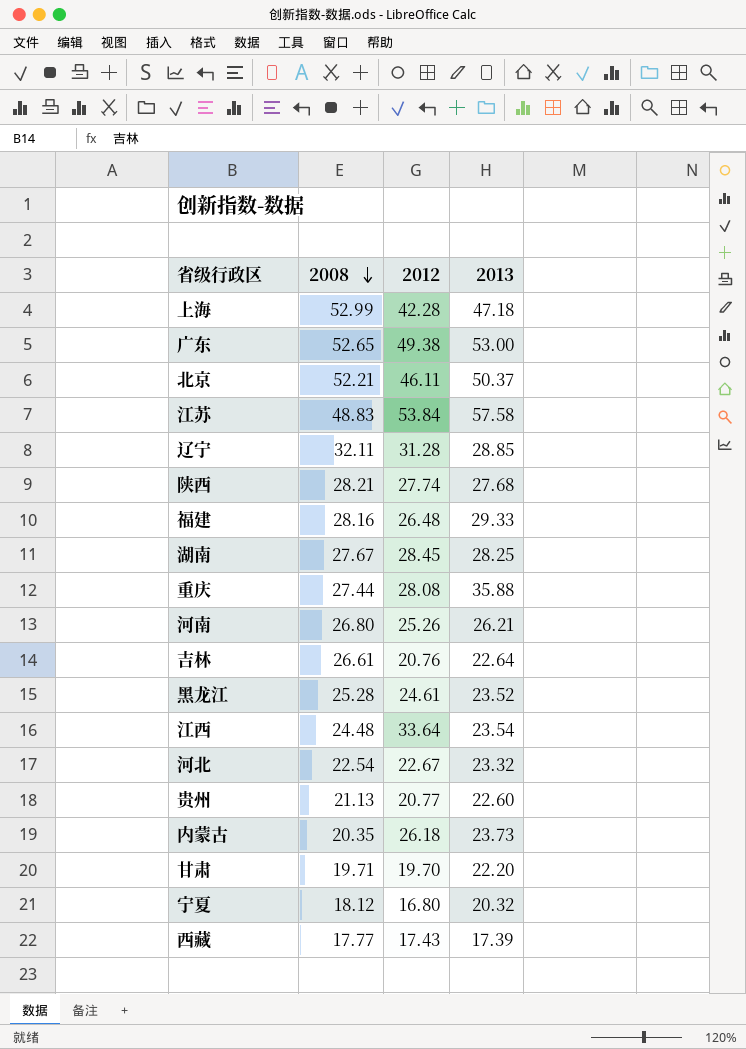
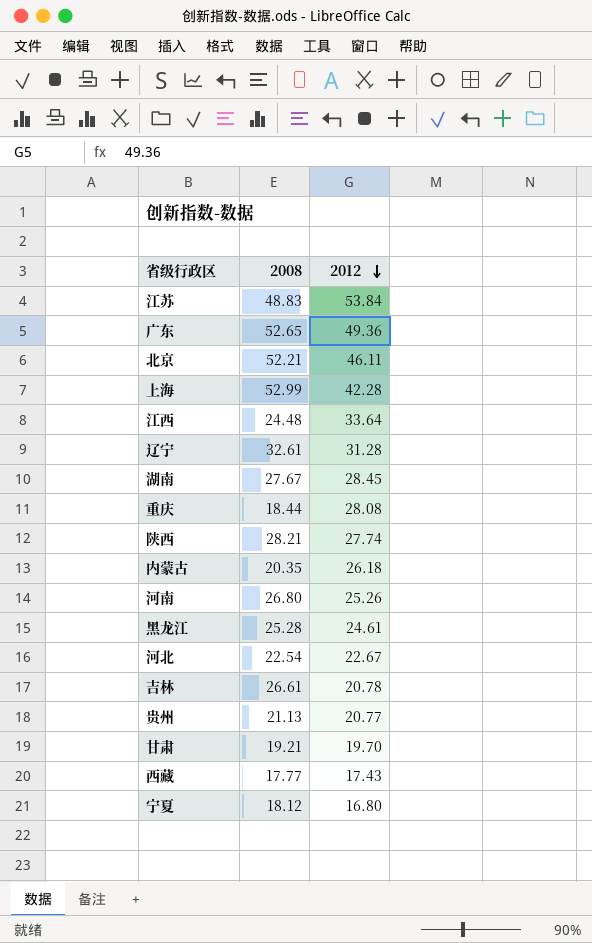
row order: 2008 descending -> 2012 descending
column 2013 | position: 4 -> none
row 福建: 28.16 | 26.48 | 29.33 -> none
广东 | 2012: 49.38 -> 49.36
辽宁 | 2008: 32.11 -> 32.61
重庆 | 2008: 27.44 -> 18.44
吉林 | 2012: 20.76 -> 20.78
甘肃 | 2008: 19.71 -> 19.21

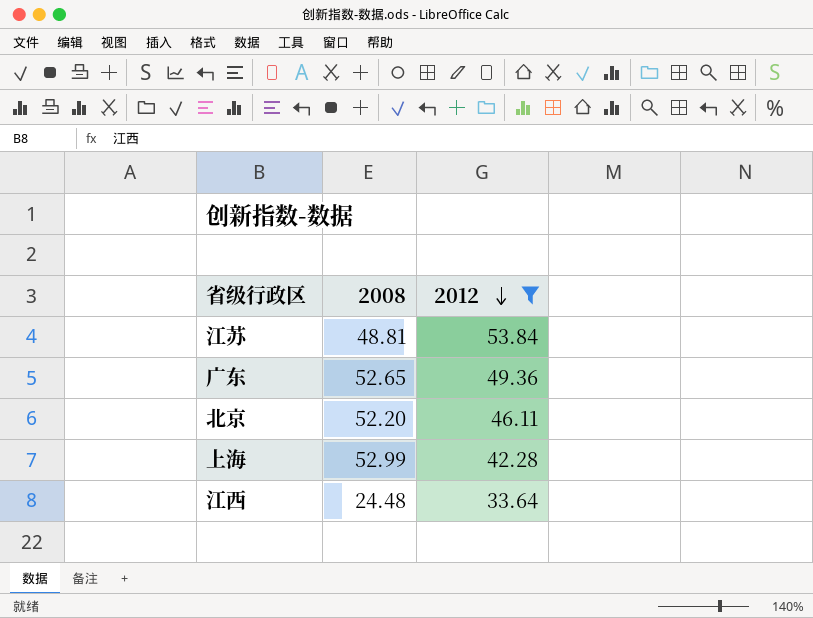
filter: none -> 2012 >= 33.64
江苏 | 2008: 48.83 -> 48.81
北京 | 2008: 52.21 -> 52.20

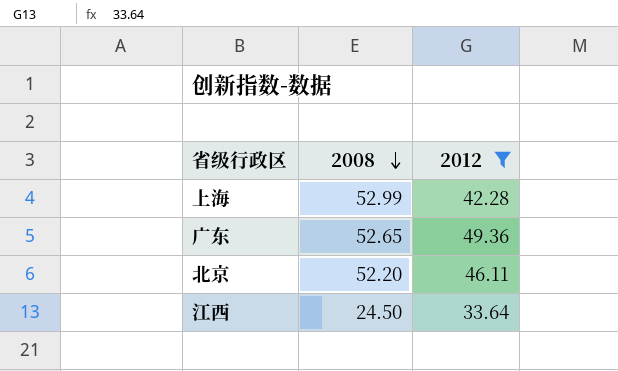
row order: 2012 descending -> 2008 descending
row 江苏: 48.81 | 53.84 -> none
江西 | 2008: 24.48 -> 24.50

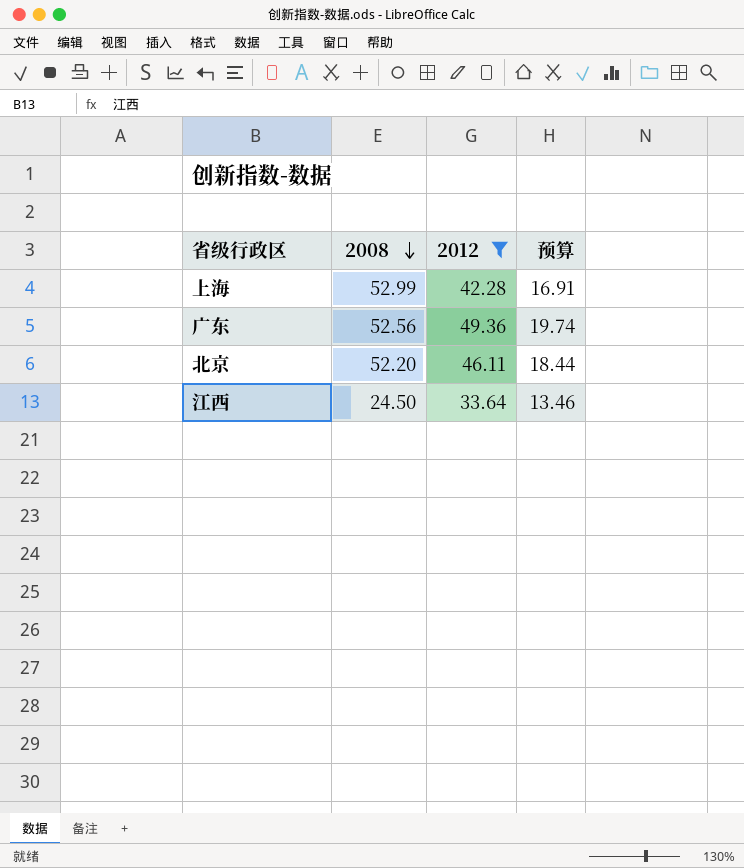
column 预算 | formula: none -> [2012] * 0.4
广东 | 2008: 52.65 -> 52.56

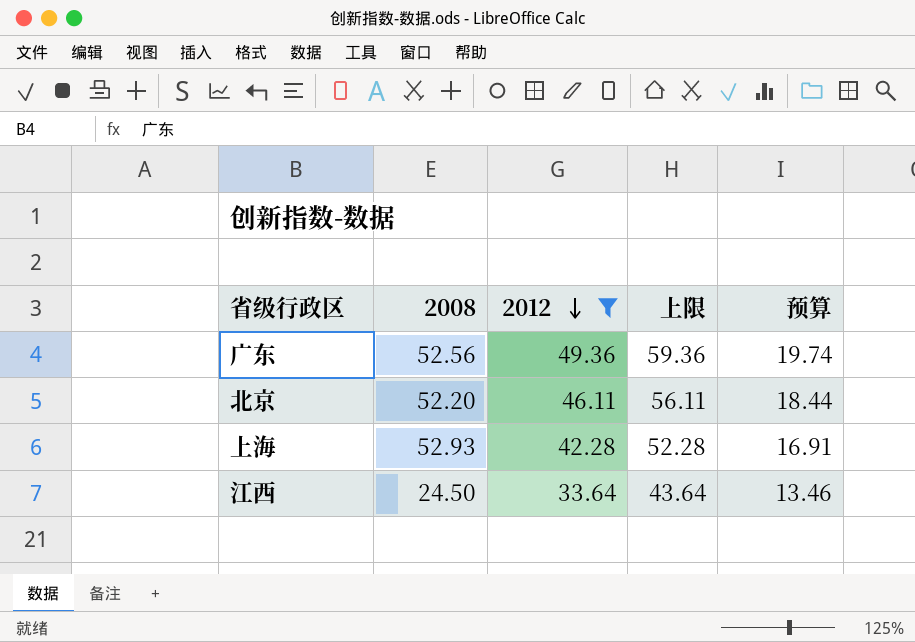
row order: 2008 descending -> 2012 descending
column 上限 | formula: none -> [2012] + 10
上海 | 2008: 52.99 -> 52.93

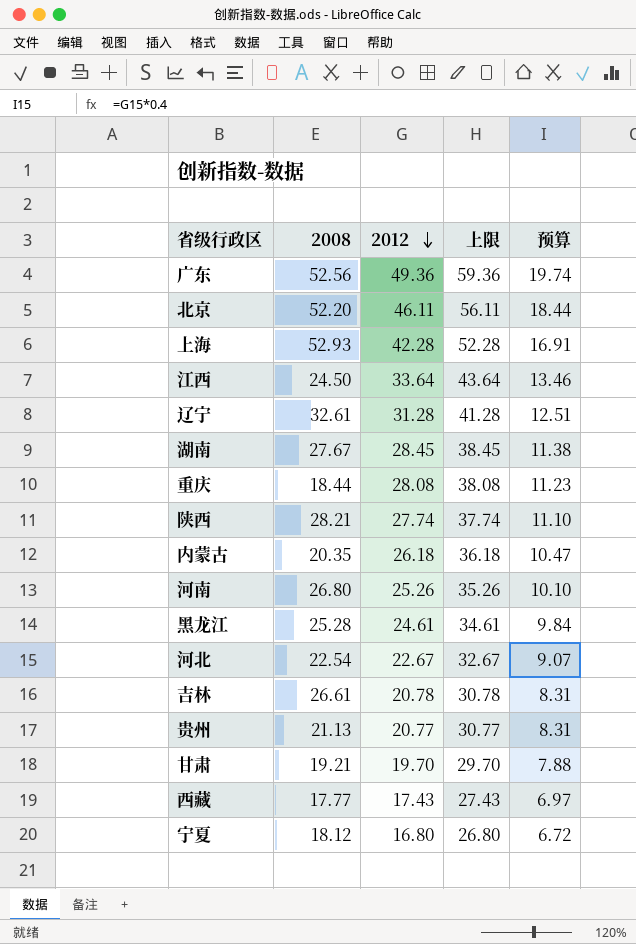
filter: 2012 >= 33.64 -> none

